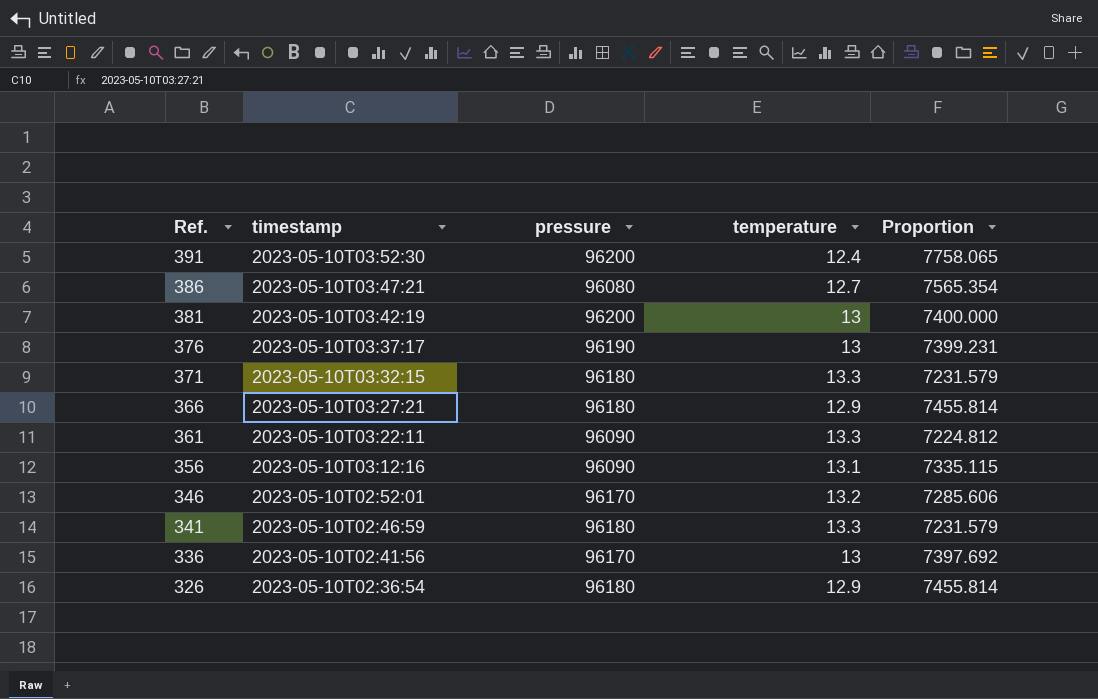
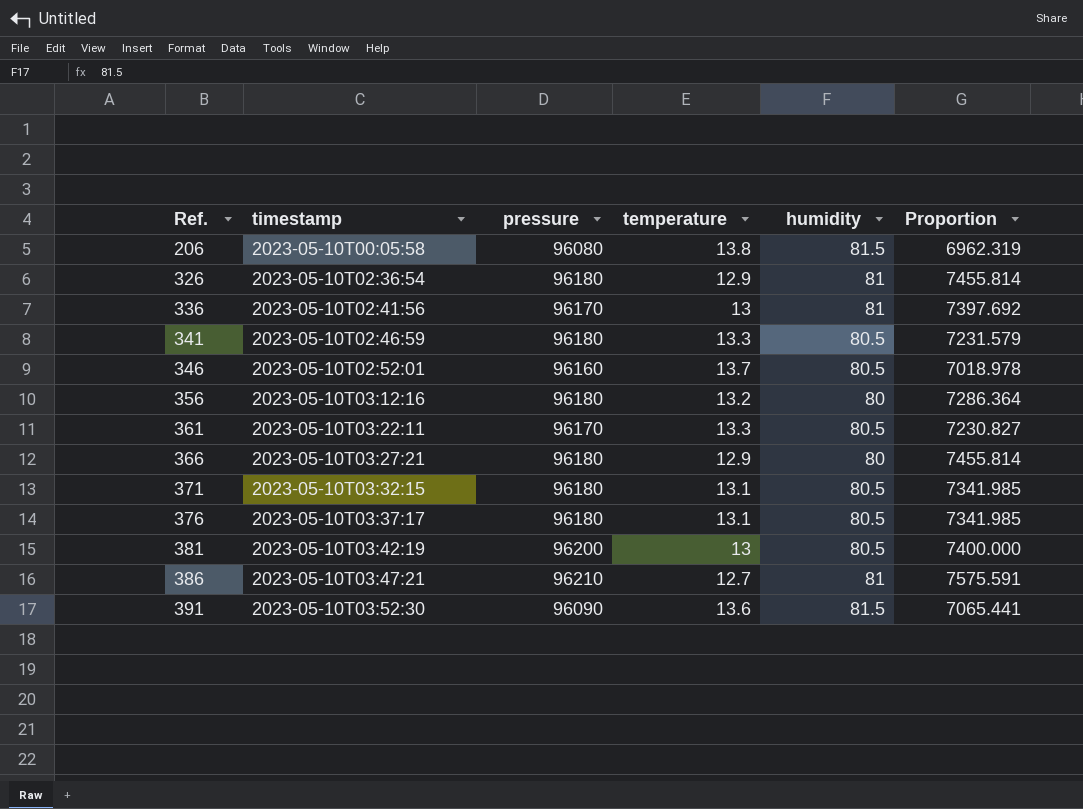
row order: Ref. descending -> Ref. ascending
column humidity | position: none -> 5
row 206: none -> 2023-05-10T00:05:58 | 96080 | 13.8 | 81.5 | 6962.319
346 | pressure: 96170 -> 96160
346 | temperature: 13.2 -> 13.7
346 | Proportion: 7285.606 -> 7018.978
356 | pressure: 96090 -> 96180
356 | temperature: 13.1 -> 13.2
356 | Proportion: 7335.115 -> 7286.364
361 | pressure: 96090 -> 96170
361 | Proportion: 7224.812 -> 7230.827
371 | temperature: 13.3 -> 13.1
371 | Proportion: 7231.579 -> 7341.985
376 | pressure: 96190 -> 96180
376 | temperature: 13 -> 13.1
376 | Proportion: 7399.231 -> 7341.985
386 | pressure: 96080 -> 96210
386 | Proportion: 7565.354 -> 7575.591
391 | pressure: 96200 -> 96090
391 | temperature: 12.4 -> 13.6
391 | Proportion: 7758.065 -> 7065.441

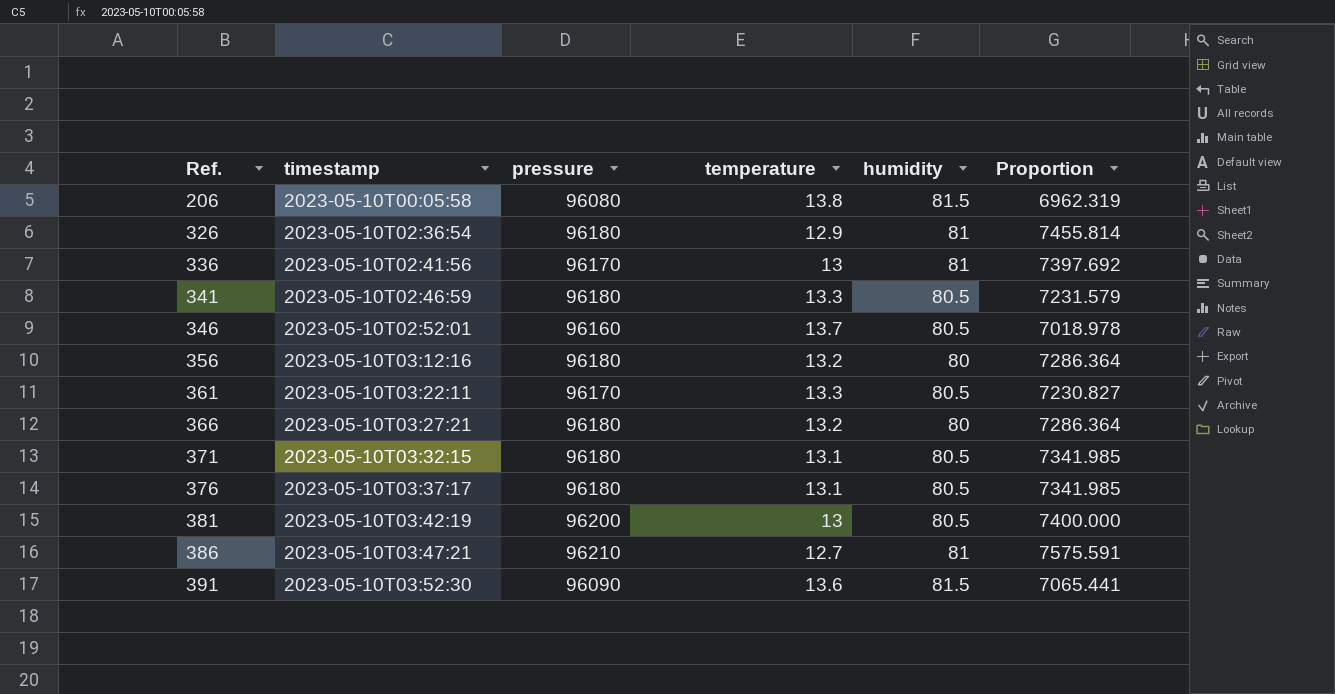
366 | temperature: 12.9 -> 13.2
366 | Proportion: 7455.814 -> 7286.364

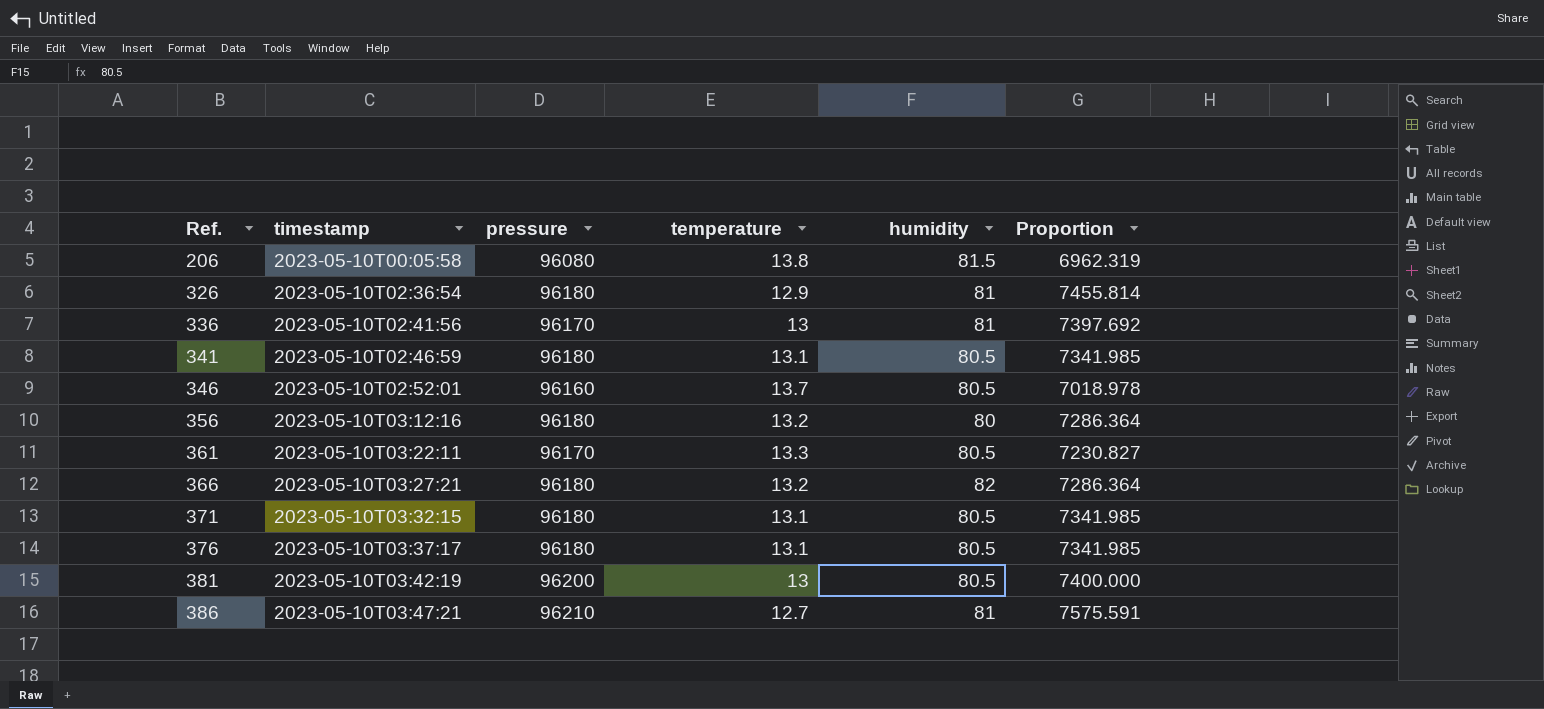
row 391: 2023-05-10T03:52:30 | 96090 | 13.6 | 81.5 | 7065.441 -> none
341 | temperature: 13.3 -> 13.1
341 | Proportion: 7231.579 -> 7341.985
366 | humidity: 80 -> 82

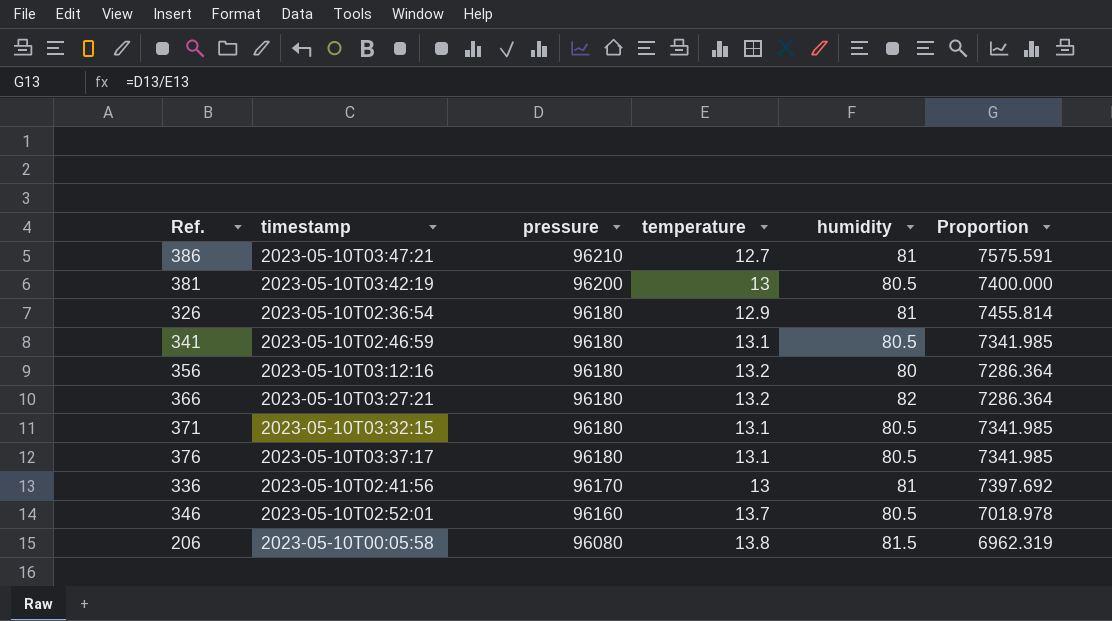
row order: Ref. ascending -> pressure descending
row 361: 2023-05-10T03:22:11 | 96170 | 13.3 | 80.5 | 7230.827 -> none

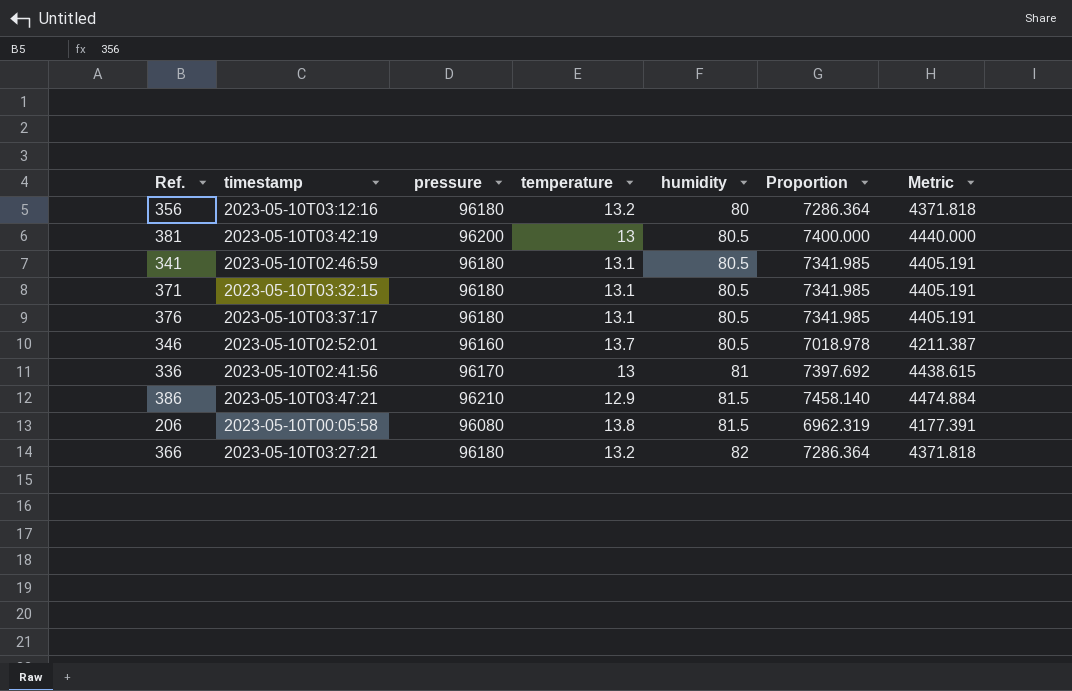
row order: pressure descending -> humidity ascending
column Metric | formula: none -> [Proportion] * 0.6
row 326: 2023-05-10T02:36:54 | 96180 | 12.9 | 81 | 7455.814 -> none
386 | temperature: 12.7 -> 12.9
386 | humidity: 81 -> 81.5
386 | Proportion: 7575.591 -> 7458.140

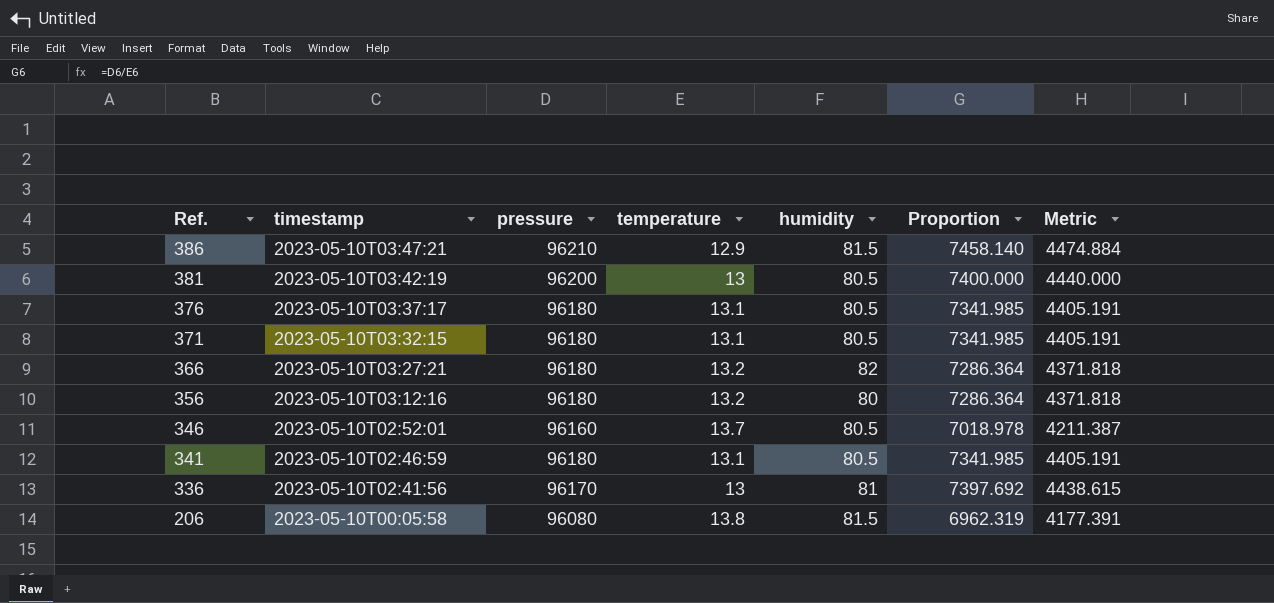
row order: humidity ascending -> Ref. descending

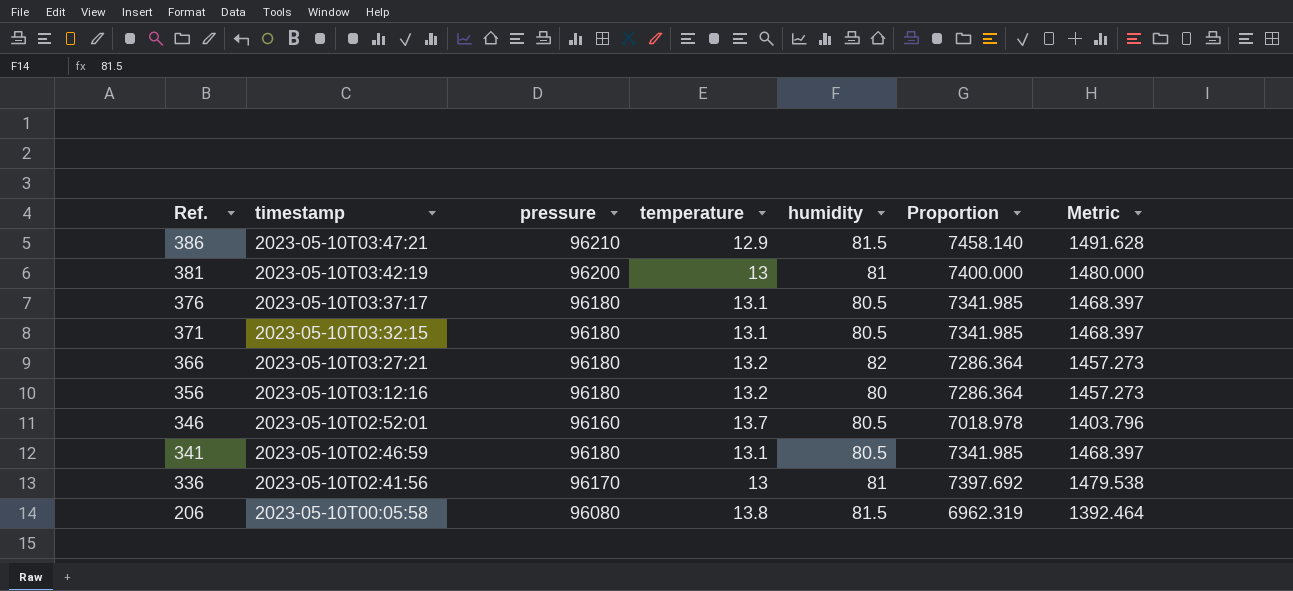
column Metric | formula: [Proportion] * 0.6 -> [Proportion] * 0.2
381 | humidity: 80.5 -> 81

